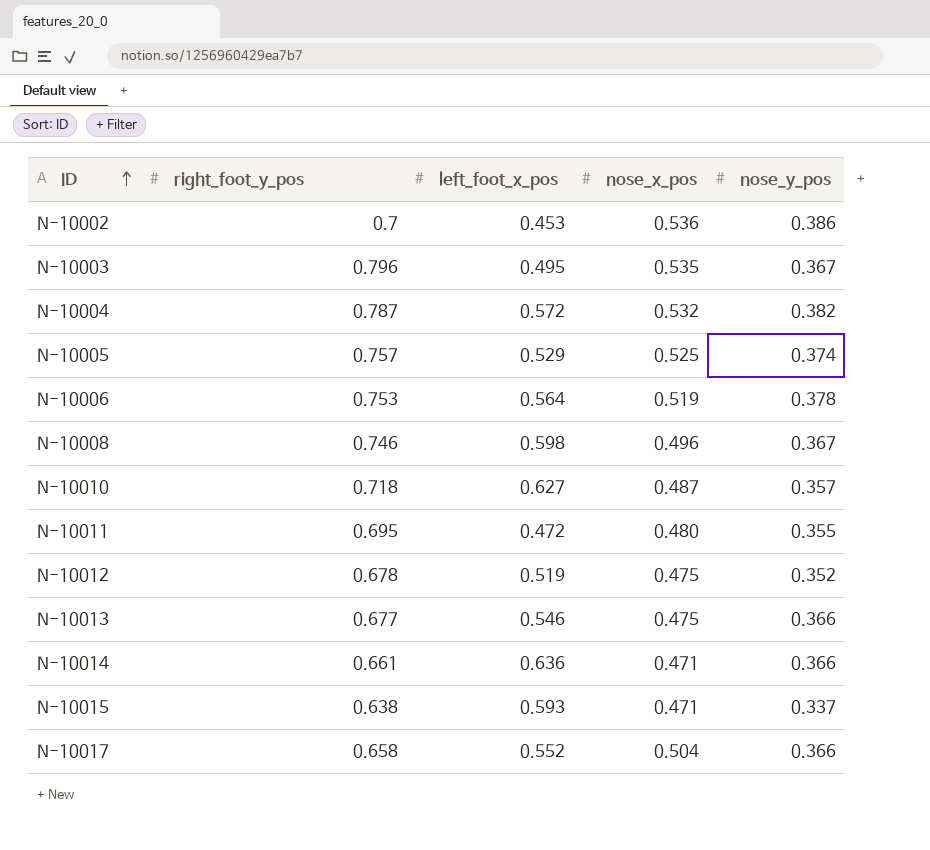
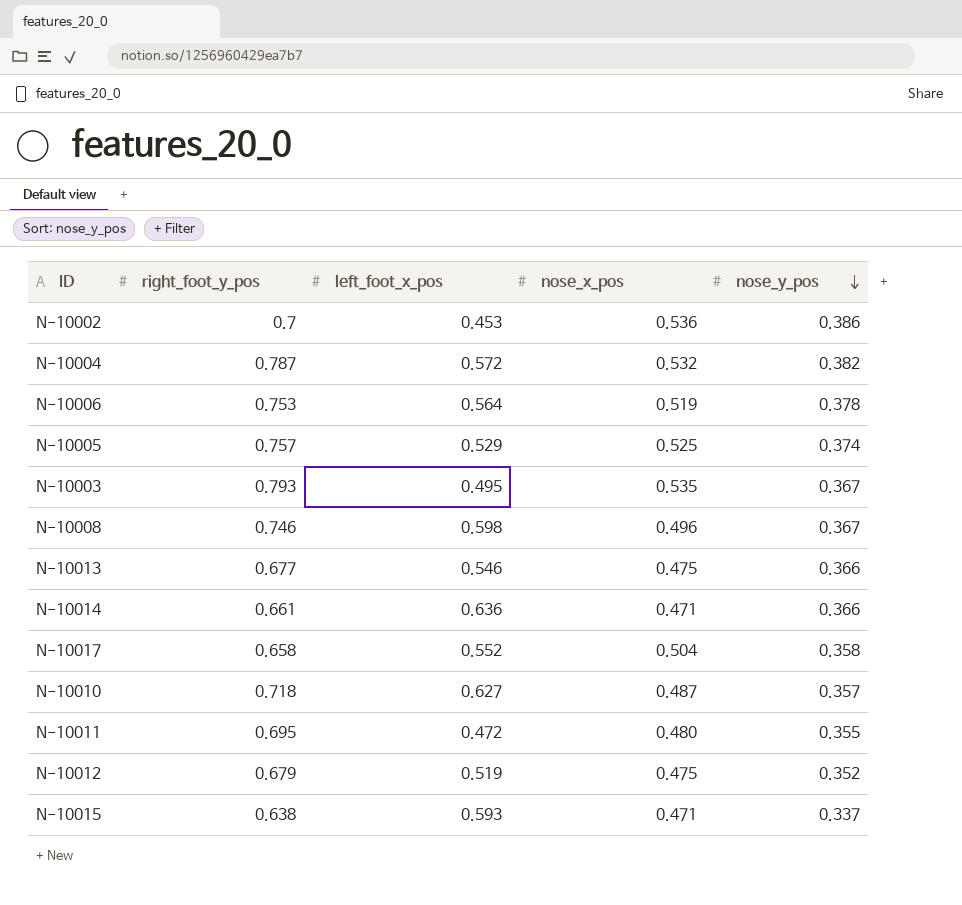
row order: ID ascending -> nose_y_pos descending
N-10003 | right_foot_y_pos: 0.796 -> 0.793
N-10017 | nose_y_pos: 0.366 -> 0.358
N-10012 | right_foot_y_pos: 0.678 -> 0.679

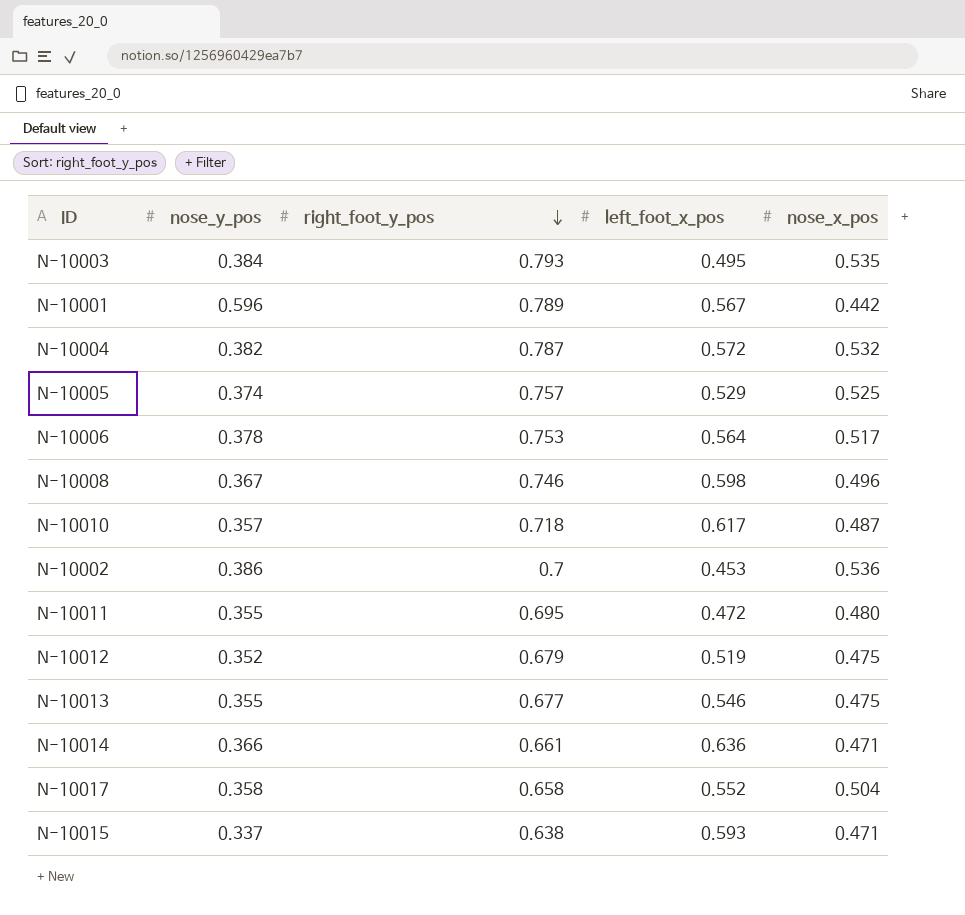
row order: nose_y_pos descending -> right_foot_y_pos descending
column nose_y_pos | position: 5 -> 2
N-10003 | nose_y_pos: 0.367 -> 0.384
row N-10001: none -> 0.596 | 0.789 | 0.567 | 0.442
N-10006 | nose_x_pos: 0.519 -> 0.517
N-10010 | left_foot_x_pos: 0.627 -> 0.617
N-10013 | nose_y_pos: 0.366 -> 0.355

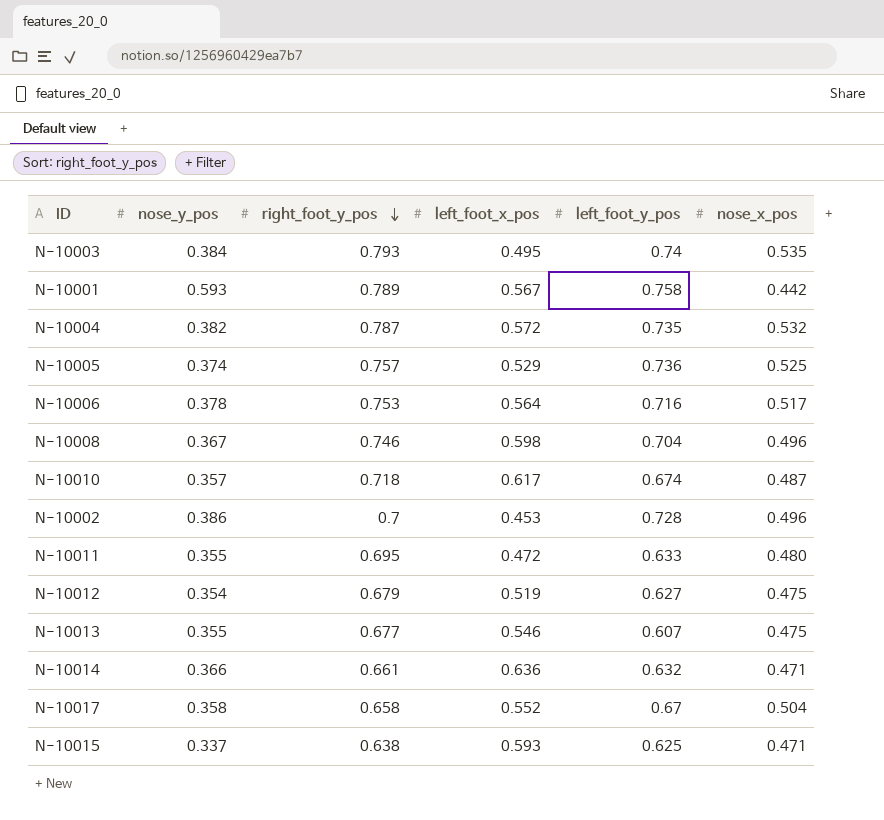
column left_foot_y_pos | position: none -> 5
N-10001 | nose_y_pos: 0.596 -> 0.593
N-10002 | nose_x_pos: 0.536 -> 0.496
N-10012 | nose_y_pos: 0.352 -> 0.354

